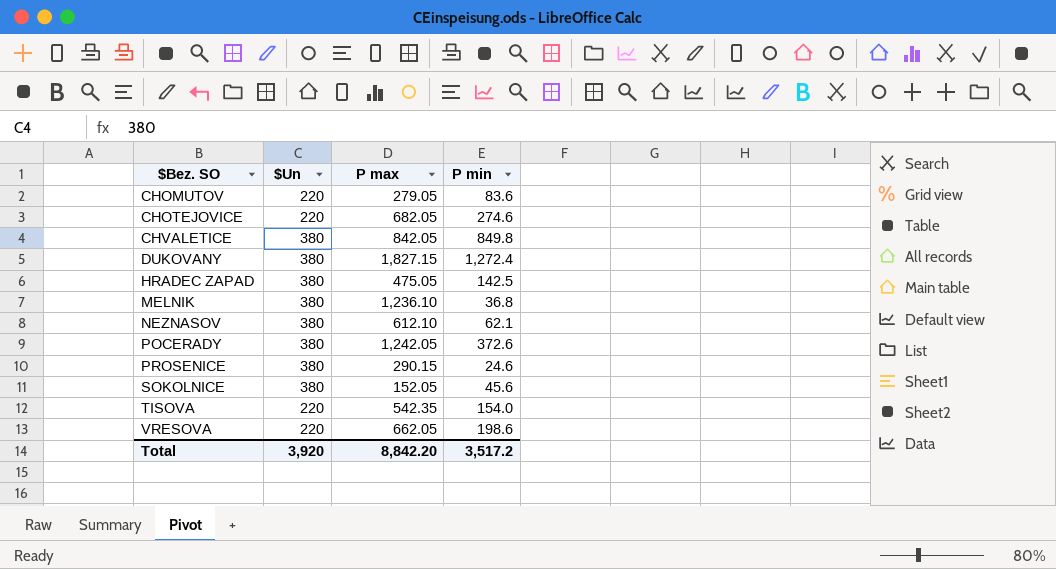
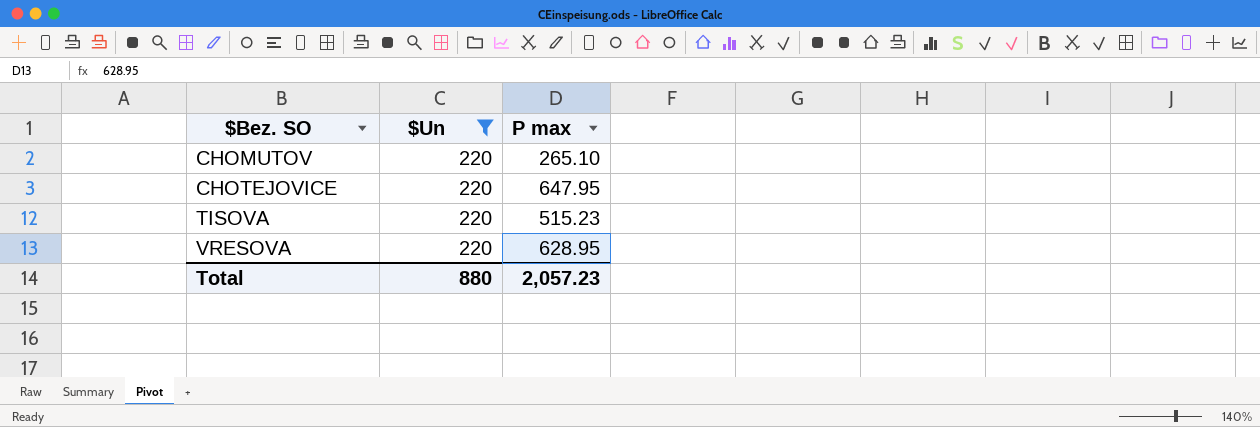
filter: none -> $Un = 220
column P min | position: 4 -> none
CHOMUTOV | P max: 279.05 -> 265.10
CHOTEJOVICE | P max: 682.05 -> 647.95
TISOVA | P max: 542.35 -> 515.23
VRESOVA | P max: 662.05 -> 628.95
Total | $Un: 3,920 -> 880
Total | P max: 8,842.20 -> 2,057.23

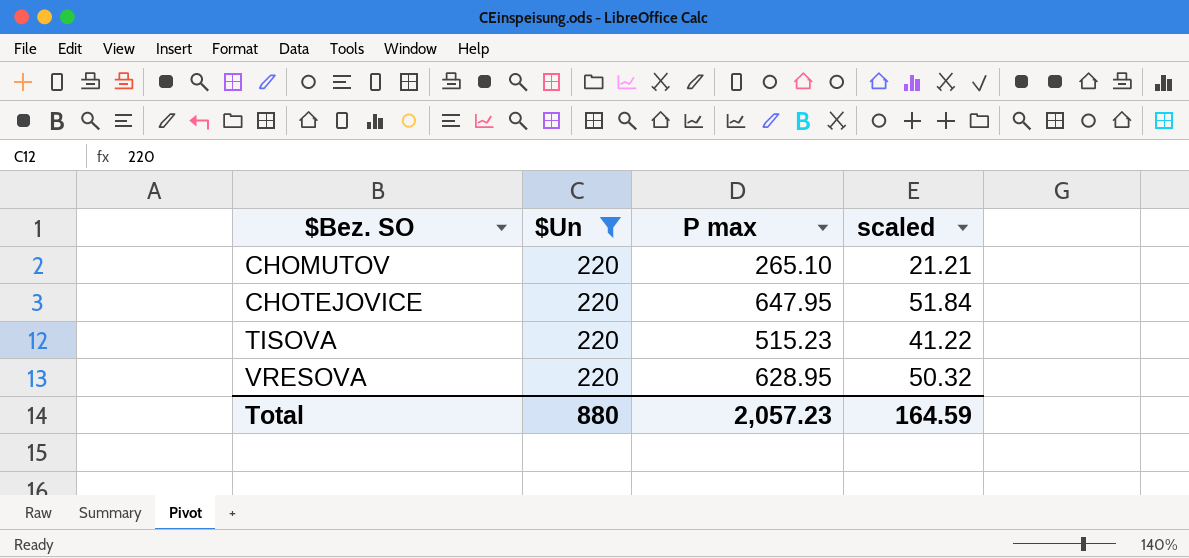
column scaled | formula: none -> [P max] * 0.08

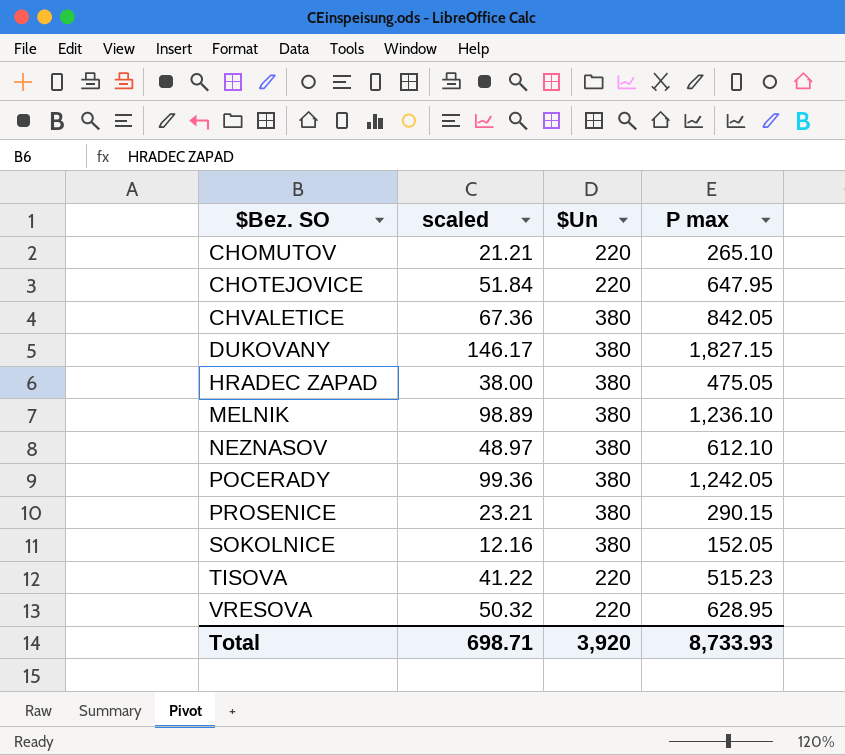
filter: $Un = 220 -> none
column scaled | position: 4 -> 2
Total | scaled: 164.59 -> 698.71
Total | $Un: 880 -> 3,920
Total | P max: 2,057.23 -> 8,733.93

